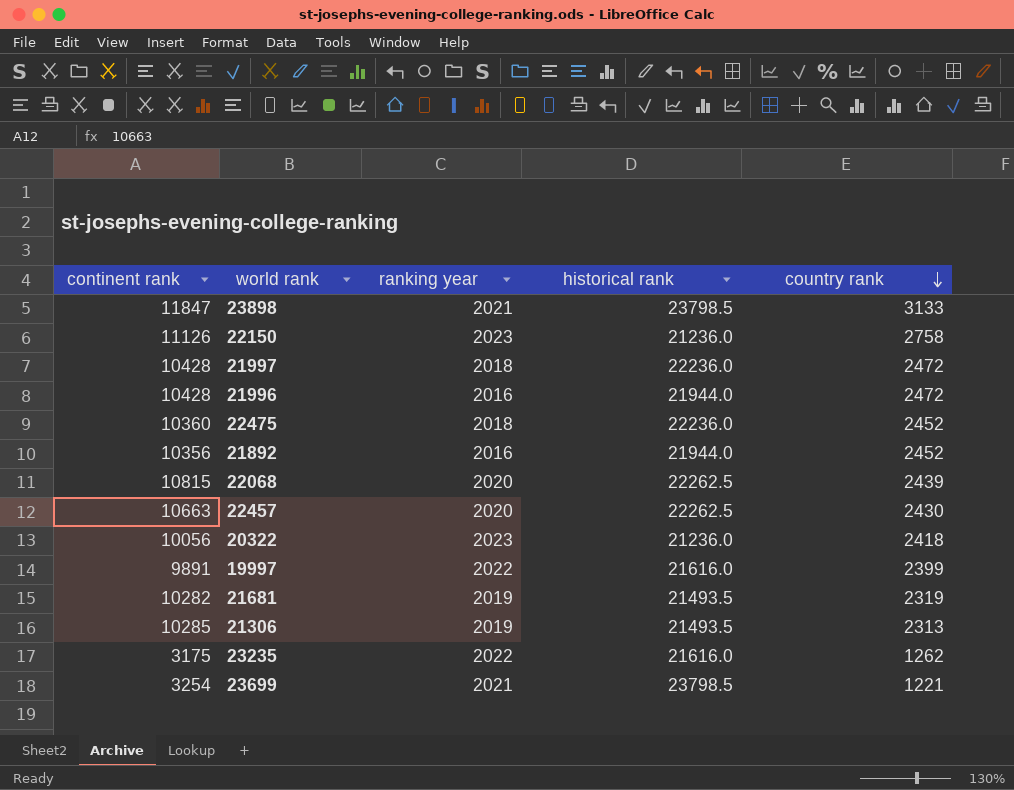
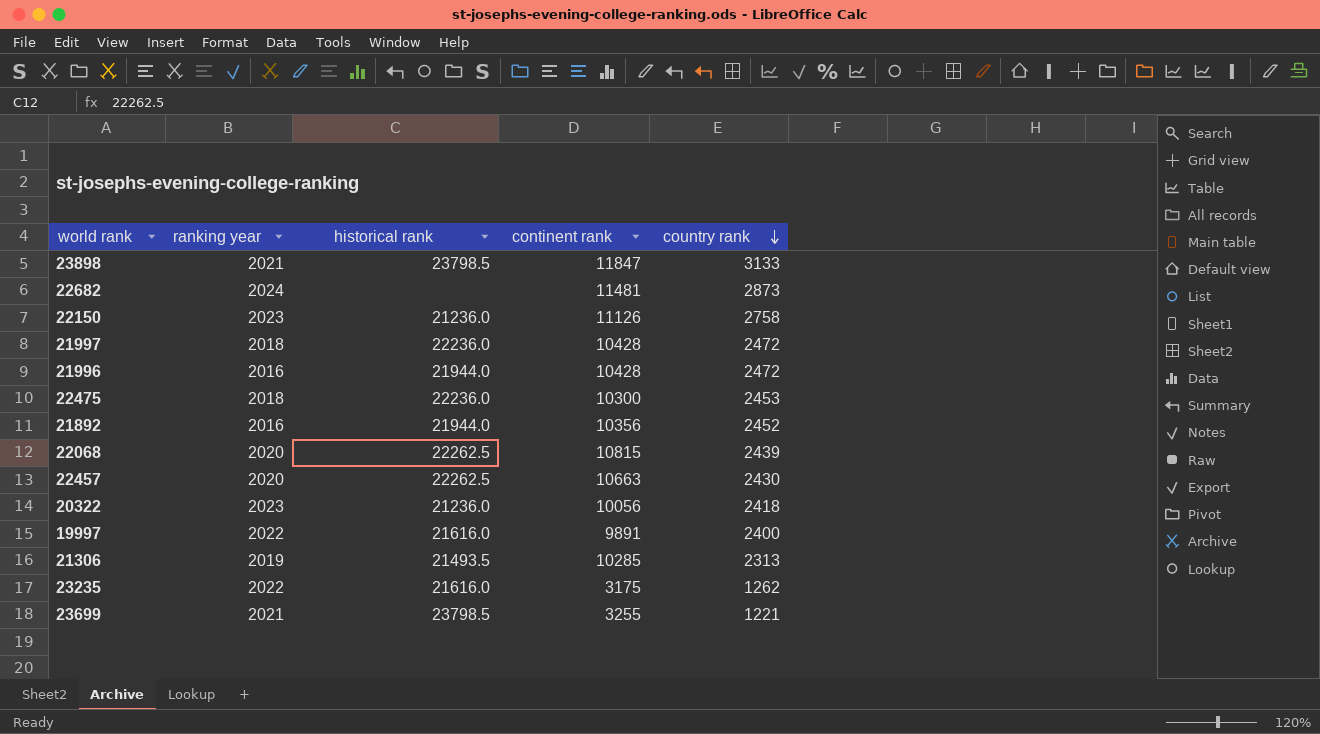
column continent rank | position: 1 -> 4
row 21681: 10282 | 2019 | 21493.5 | 2319 -> none
row 22682: none -> 2024 | none | 11481 | 2873
22475 | continent rank: 10360 -> 10300
22475 | country rank: 2452 -> 2453
19997 | country rank: 2399 -> 2400
23699 | continent rank: 3254 -> 3255

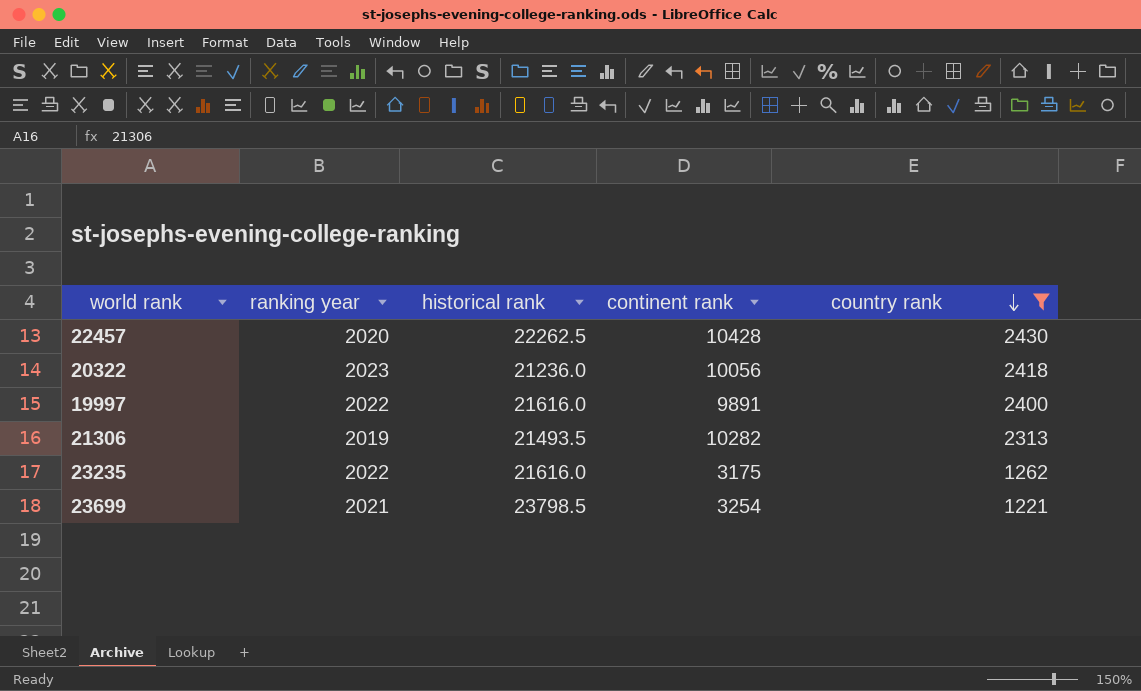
filter: none -> country rank <= 2430
22457 | continent rank: 10663 -> 10428
21306 | continent rank: 10285 -> 10282
23699 | continent rank: 3255 -> 3254

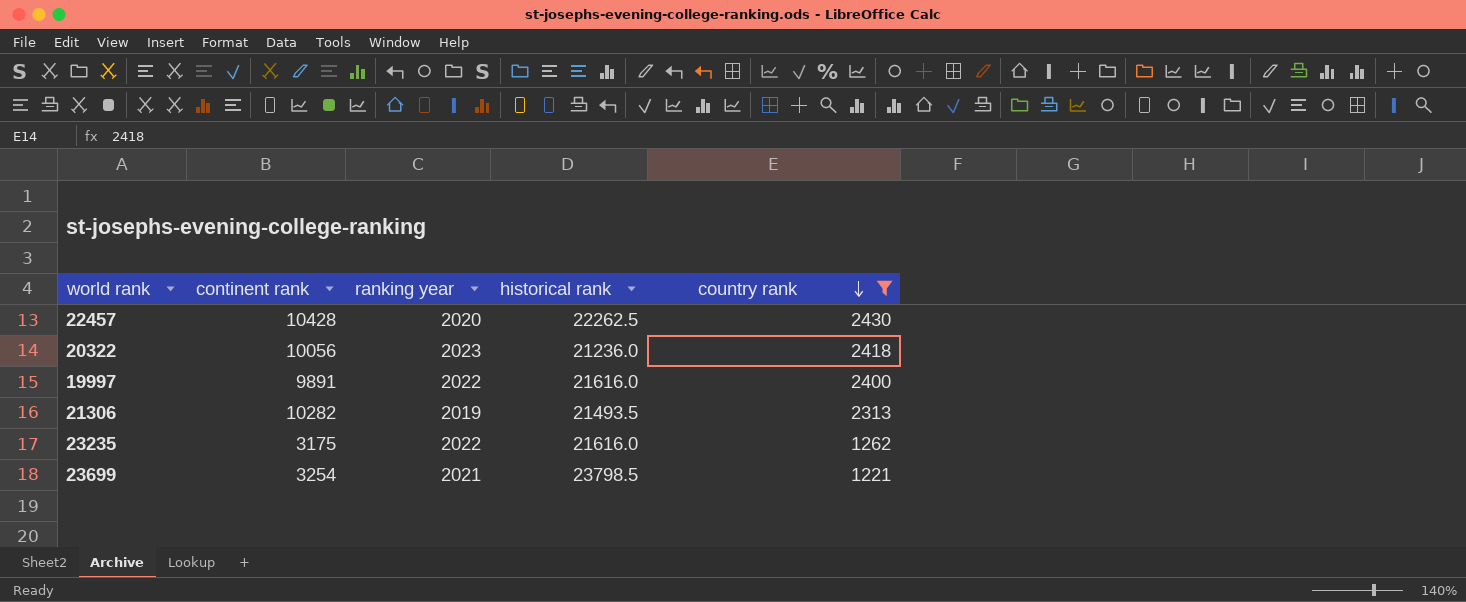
column continent rank | position: 4 -> 2

